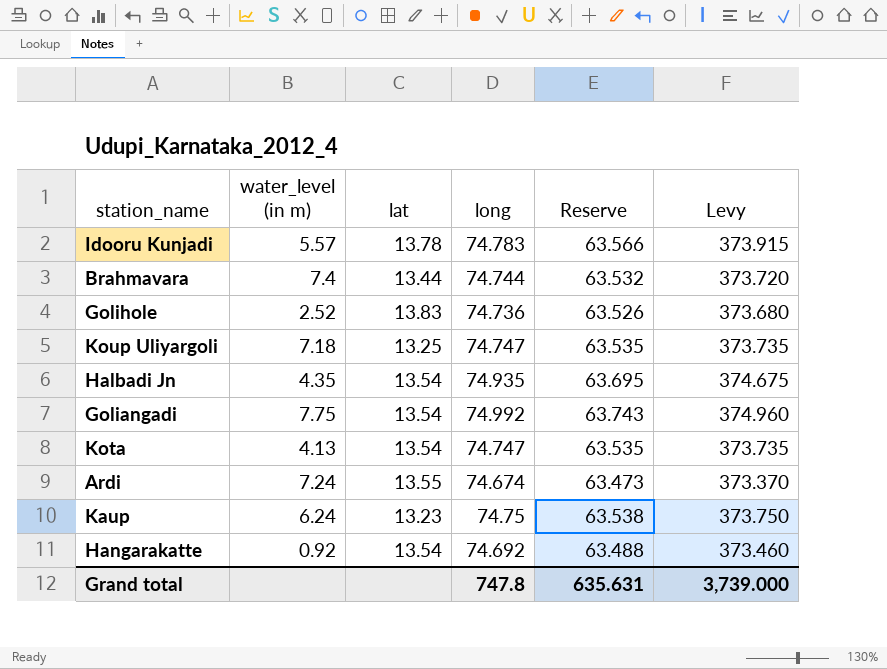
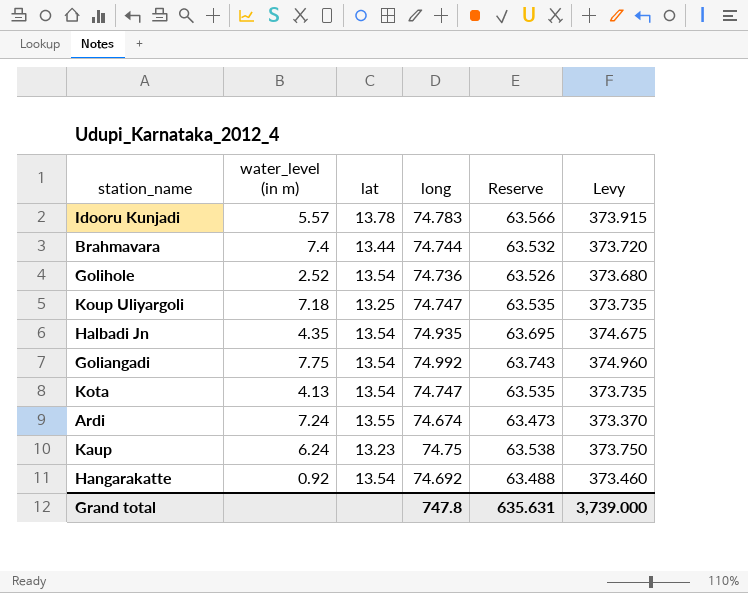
Golihole | lat: 13.83 -> 13.54

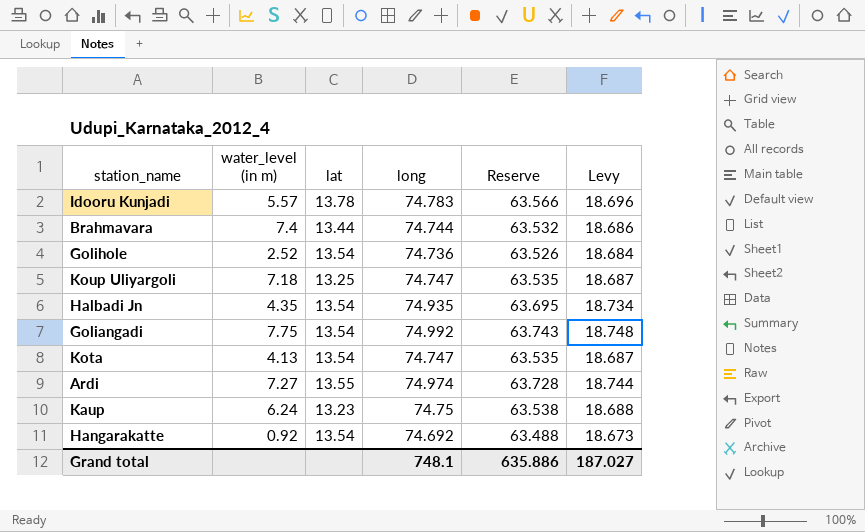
column Levy | formula: [long] * 5 -> [long] * 0.25
Ardi | water_level (in m): 7.24 -> 7.27
Ardi | long: 74.674 -> 74.974
Ardi | Reserve: 63.473 -> 63.728
Grand total | long: 747.8 -> 748.1
Grand total | Reserve: 635.631 -> 635.886
Grand total | Levy: 3,739.000 -> 187.027

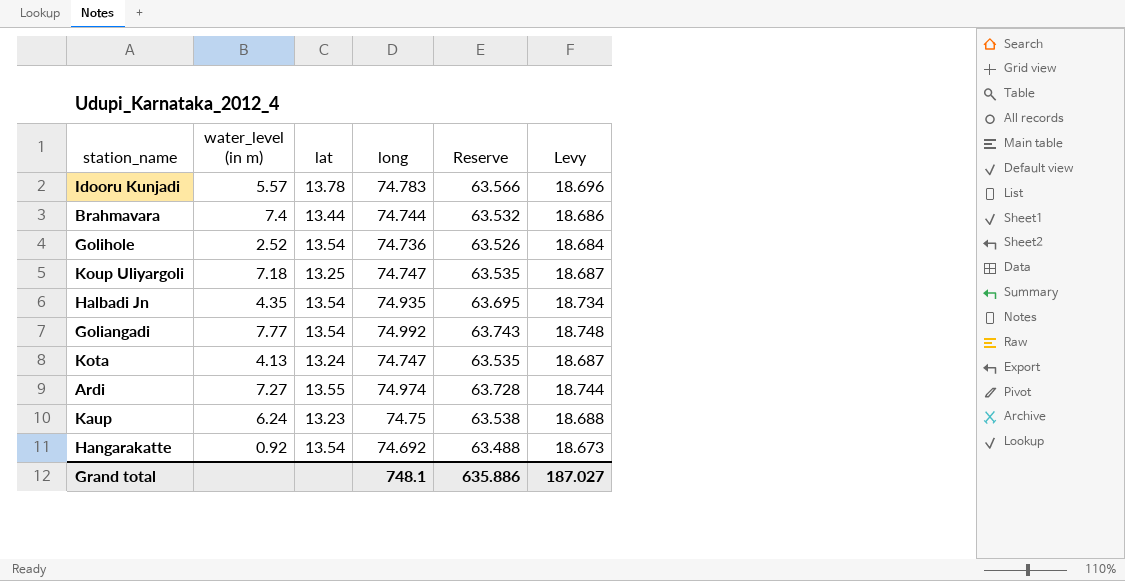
Goliangadi | water_level (in m): 7.75 -> 7.77
Kota | lat: 13.54 -> 13.24

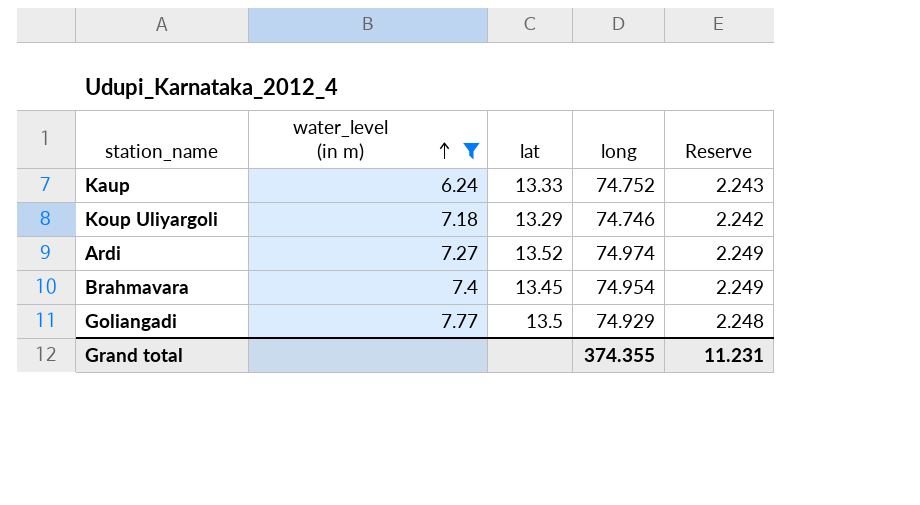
filter: none -> water_level (in m) >= 6.24
row order: none -> water_level (in m) ascending
column Levy | formula: [long] * 0.25 -> none
column Reserve | formula: [long] * 0.85 -> [long] * 0.03
Kaup | lat: 13.23 -> 13.33
Kaup | long: 74.75 -> 74.752
Koup Uliyargoli | lat: 13.25 -> 13.29
Koup Uliyargoli | long: 74.747 -> 74.746
Ardi | lat: 13.55 -> 13.52
Brahmavara | lat: 13.44 -> 13.45
Brahmavara | long: 74.744 -> 74.954
Goliangadi | lat: 13.54 -> 13.5
Goliangadi | long: 74.992 -> 74.929
Grand total | long: 748.1 -> 374.355
Grand total | Reserve: 635.886 -> 11.231

